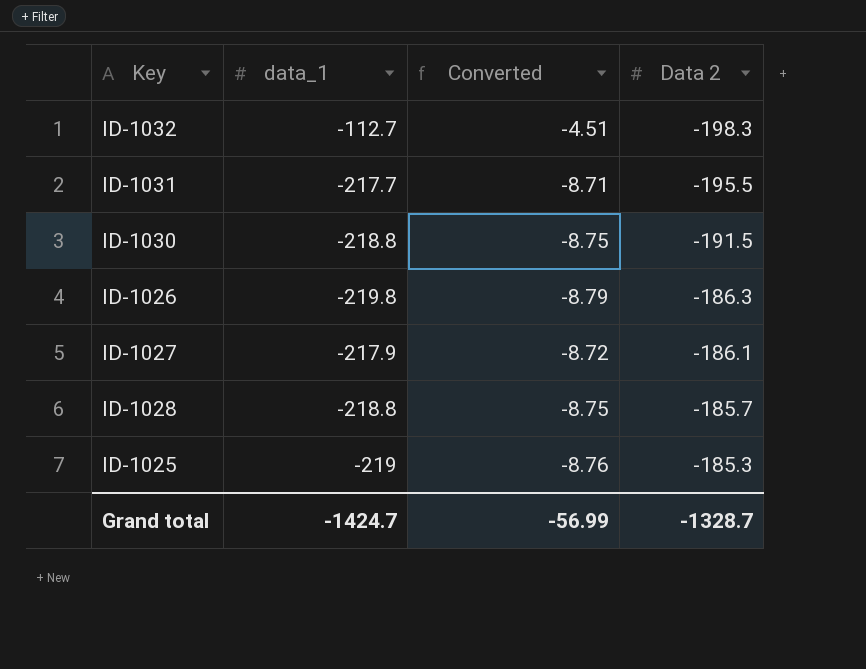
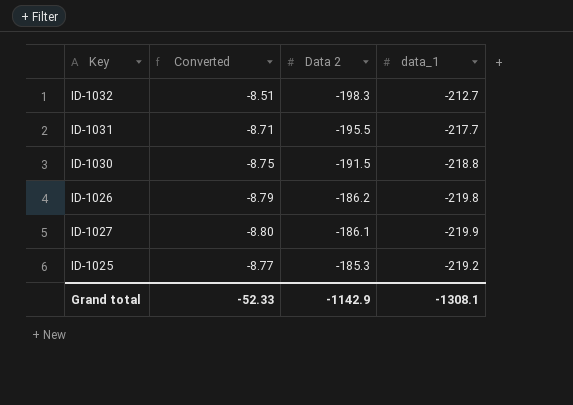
column data_1 | position: 2 -> 4
row ID-1028: -218.8 | -8.75 | -185.7 -> none
ID-1032 | Converted: -4.51 -> -8.51
ID-1032 | data_1: -112.7 -> -212.7
ID-1026 | Data 2: -186.3 -> -186.2
ID-1027 | Converted: -8.72 -> -8.80
ID-1027 | data_1: -217.9 -> -219.9
ID-1025 | Converted: -8.76 -> -8.77
ID-1025 | data_1: -219 -> -219.2
Grand total | Converted: -56.99 -> -52.33
Grand total | Data 2: -1328.7 -> -1142.9
Grand total | data_1: -1424.7 -> -1308.1

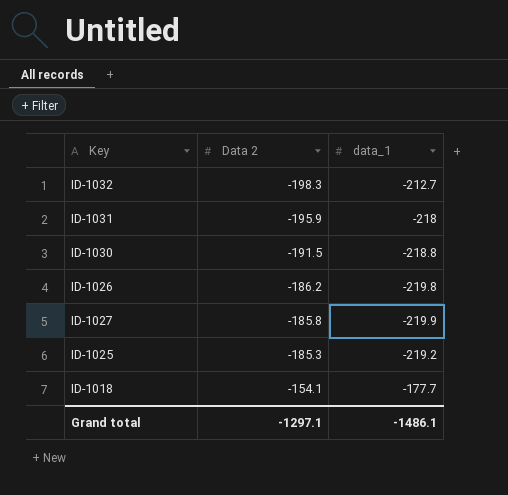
column Converted | formula: [data_1] * 0.04 -> none
ID-1031 | Data 2: -195.5 -> -195.9
ID-1031 | data_1: -217.7 -> -218
ID-1027 | Data 2: -186.1 -> -185.8
row ID-1018: none -> -154.1 | -177.7
Grand total | Data 2: -1142.9 -> -1297.1
Grand total | data_1: -1308.1 -> -1486.1

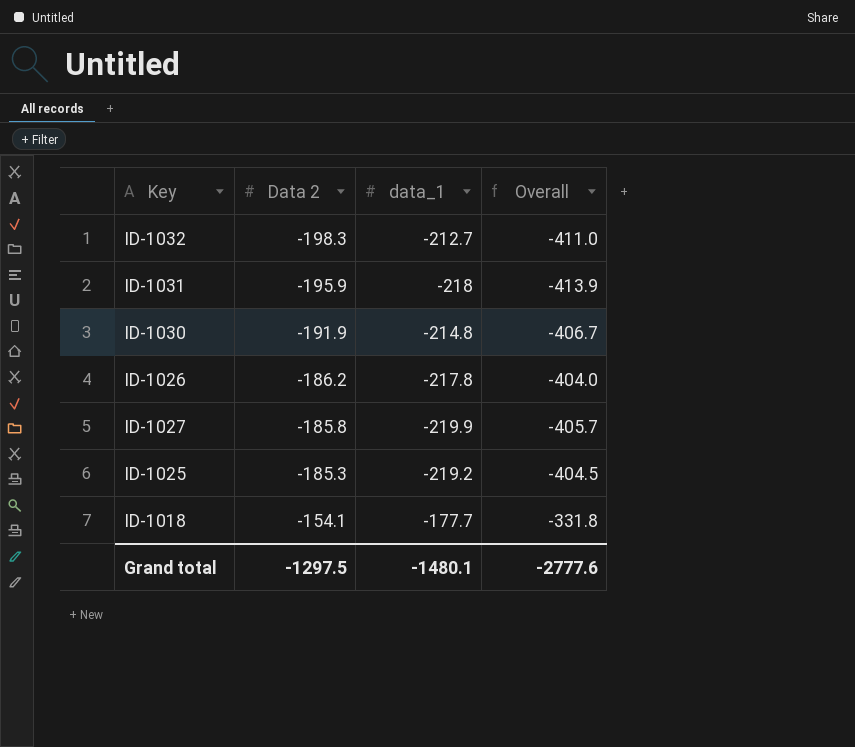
column Overall | formula: none -> [Data 2] + [data_1]
ID-1030 | Data 2: -191.5 -> -191.9
ID-1030 | data_1: -218.8 -> -214.8
ID-1026 | data_1: -219.8 -> -217.8
Grand total | Data 2: -1297.1 -> -1297.5
Grand total | data_1: -1486.1 -> -1480.1

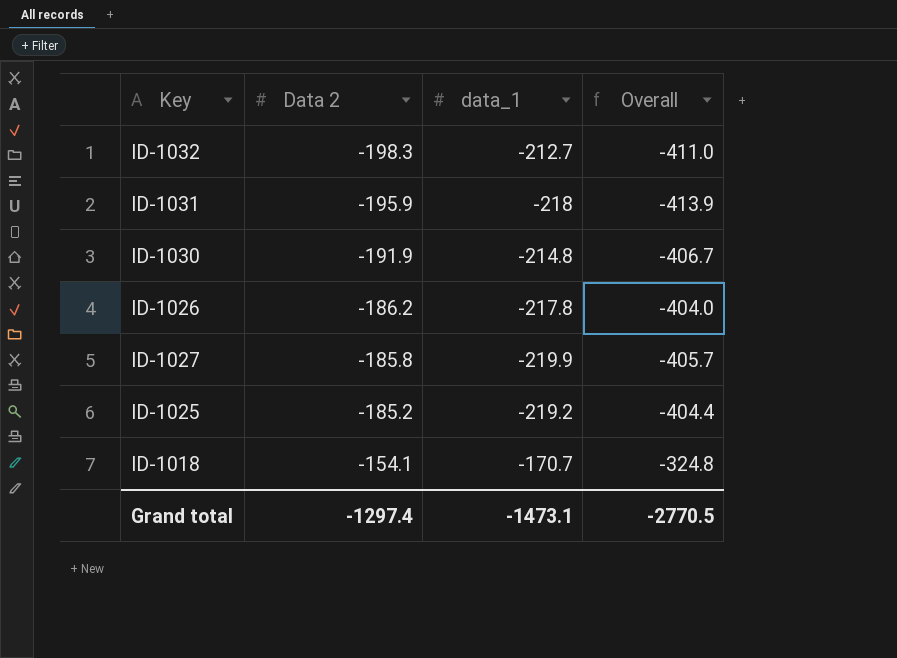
ID-1025 | Data 2: -185.3 -> -185.2
ID-1025 | Overall: -404.5 -> -404.4
ID-1018 | data_1: -177.7 -> -170.7
ID-1018 | Overall: -331.8 -> -324.8
Grand total | Data 2: -1297.5 -> -1297.4
Grand total | data_1: -1480.1 -> -1473.1
Grand total | Overall: -2777.6 -> -2770.5

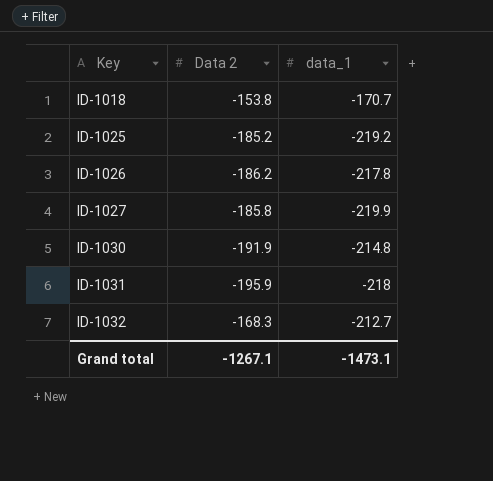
row order: Data 2 ascending -> Key ascending
column Overall | formula: [Data 2] + [data_1] -> none
ID-1018 | Data 2: -154.1 -> -153.8
ID-1032 | Data 2: -198.3 -> -168.3
Grand total | Data 2: -1297.4 -> -1267.1

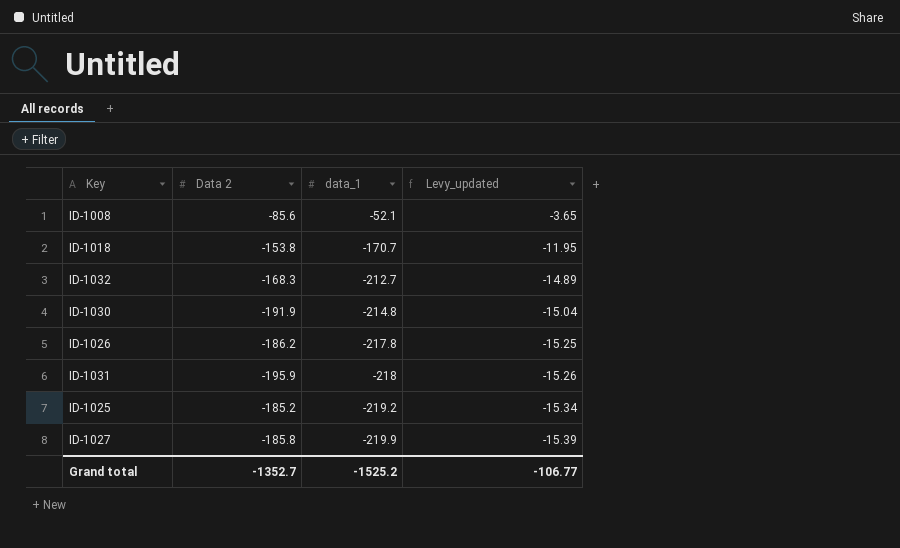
row order: Key ascending -> data_1 descending
column Levy_updated | formula: none -> [data_1] * 0.07
row ID-1008: none -> -85.6 | -52.1 | -3.65
Grand total | Data 2: -1267.1 -> -1352.7
Grand total | data_1: -1473.1 -> -1525.2

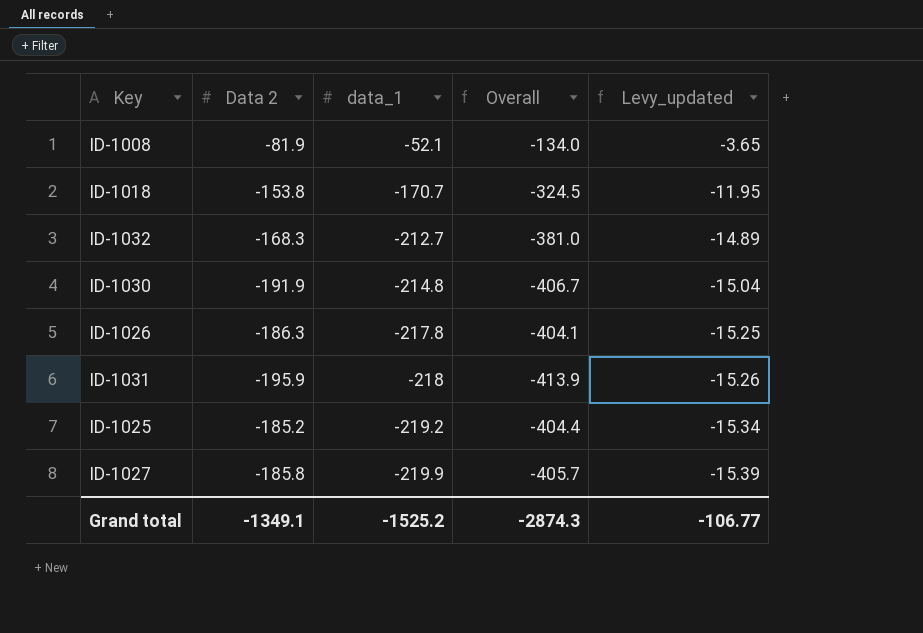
column Overall | formula: none -> [Data 2] + [data_1]
ID-1008 | Data 2: -85.6 -> -81.9
ID-1026 | Data 2: -186.2 -> -186.3
Grand total | Data 2: -1352.7 -> -1349.1

